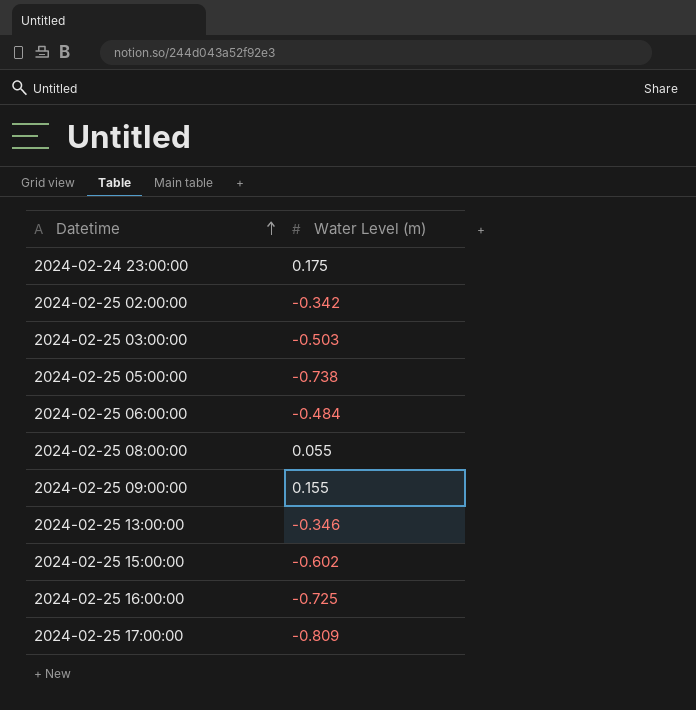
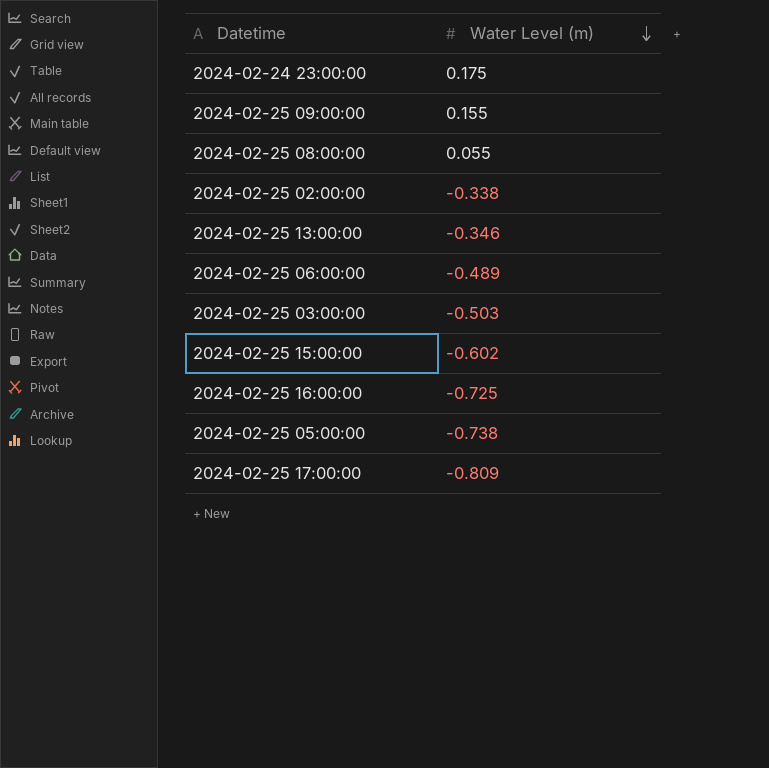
row order: Datetime ascending -> Water Level (m) descending
2024-02-25 02:00:00 | Water Level (m): -0.342 -> -0.338
2024-02-25 06:00:00 | Water Level (m): -0.484 -> -0.489

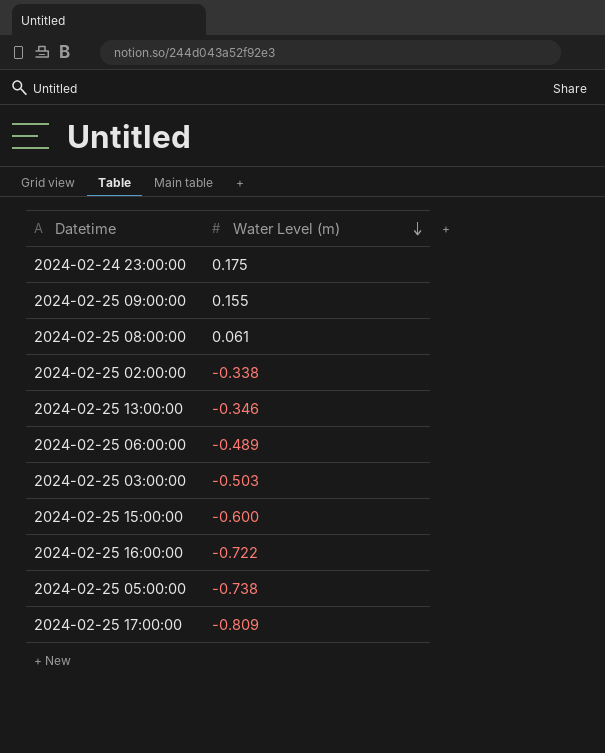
2024-02-25 08:00:00 | Water Level (m): 0.055 -> 0.061
2024-02-25 15:00:00 | Water Level (m): -0.602 -> -0.600
2024-02-25 16:00:00 | Water Level (m): -0.725 -> -0.722

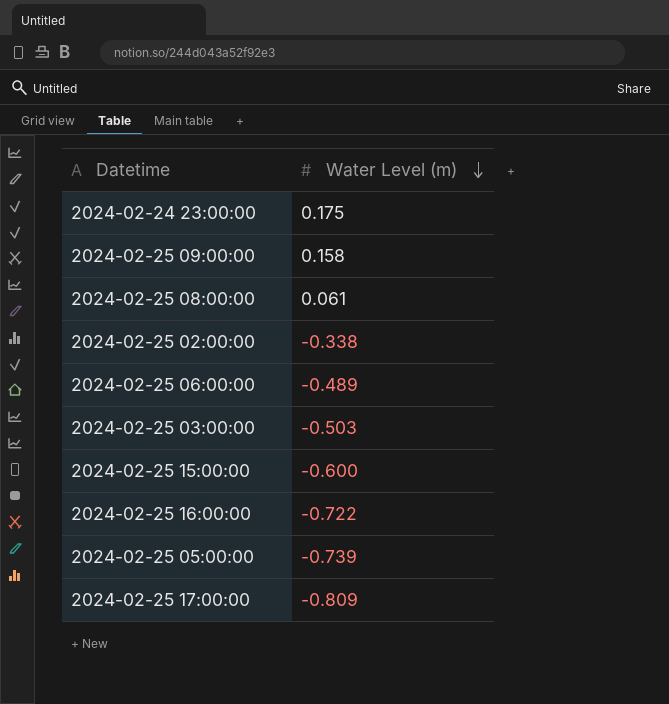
row 2024-02-25 13:00:00: -0.346 -> none
2024-02-25 09:00:00 | Water Level (m): 0.155 -> 0.158
2024-02-25 05:00:00 | Water Level (m): -0.738 -> -0.739

